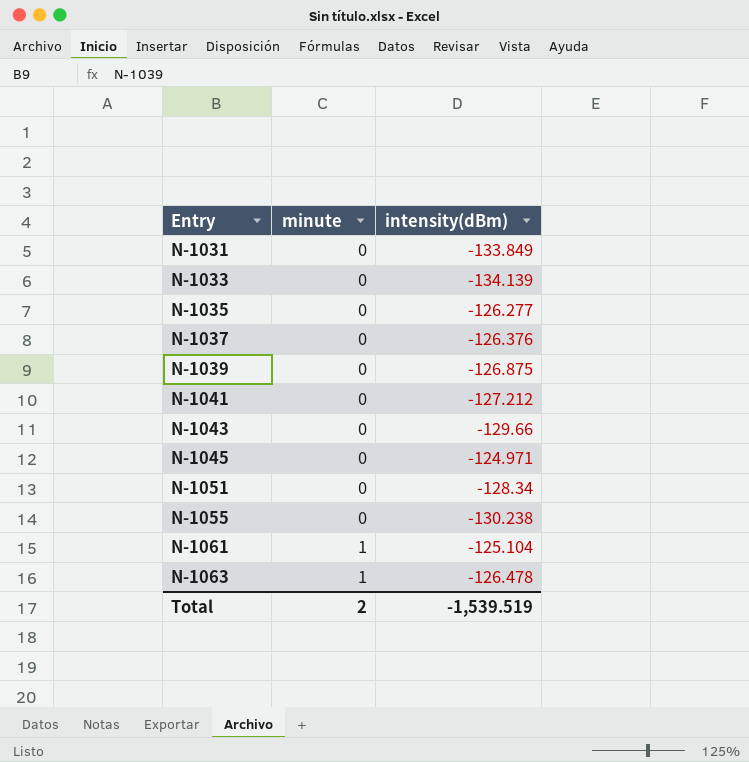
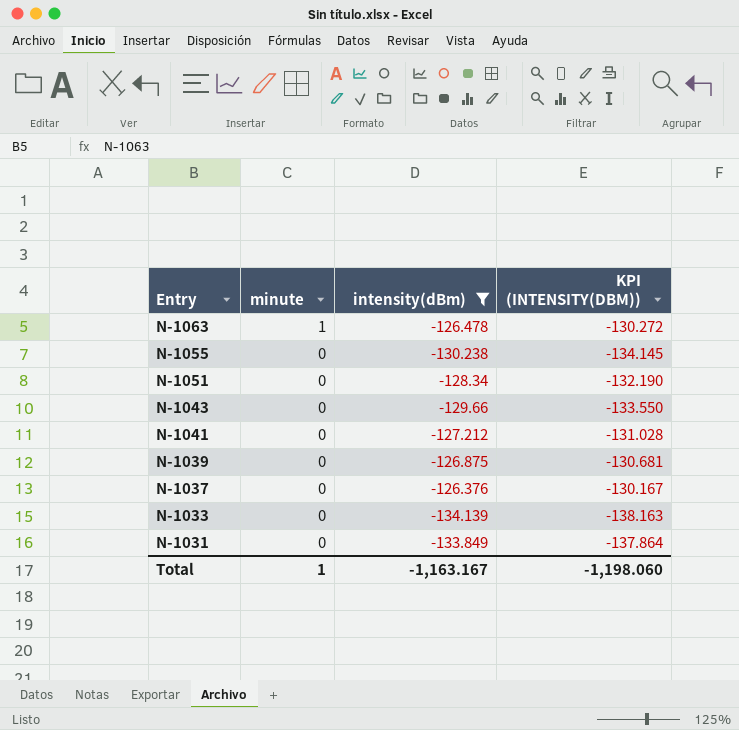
filter: none -> intensity(dBm) <= -126.376
row order: Entry ascending -> Entry descending
column KPI (INTENSITY(DBM)) | formula: none -> [intensity(dBm)] * 1.03
Total | minute: 2 -> 1
Total | intensity(dBm): -1,539.519 -> -1,163.167

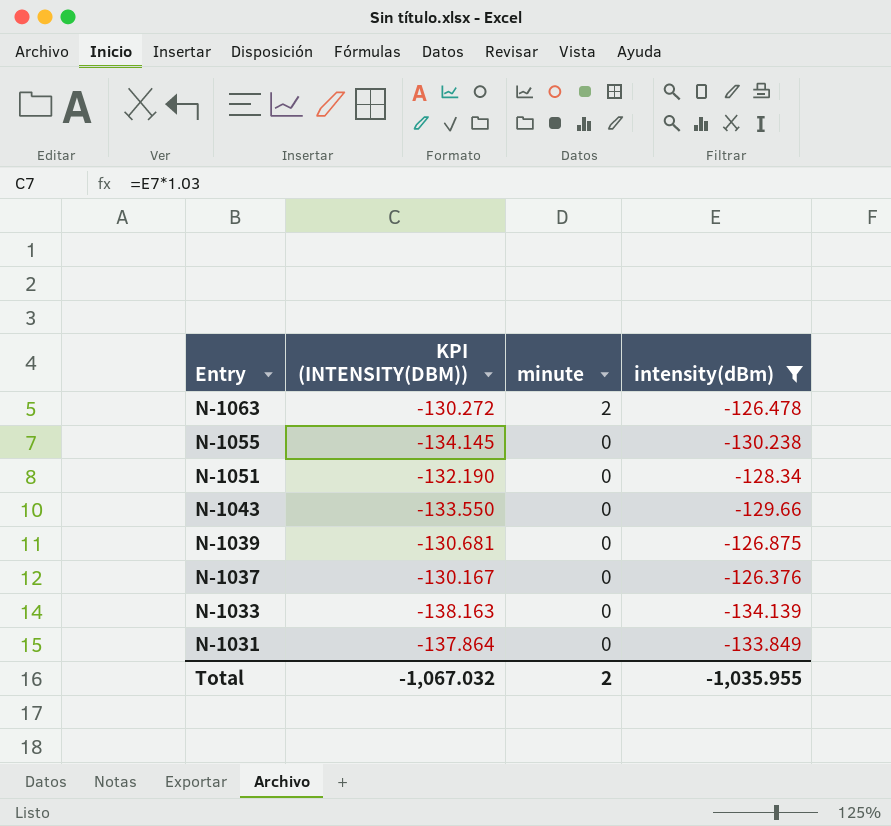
column KPI (INTENSITY(DBM)) | position: 4 -> 2
row N-1041: 0 | -127.212 | -131.028 -> none
N-1063 | minute: 1 -> 2
Total | KPI (INTENSITY(DBM)): -1,198.060 -> -1,067.032
Total | minute: 1 -> 2
Total | intensity(dBm): -1,163.167 -> -1,035.955

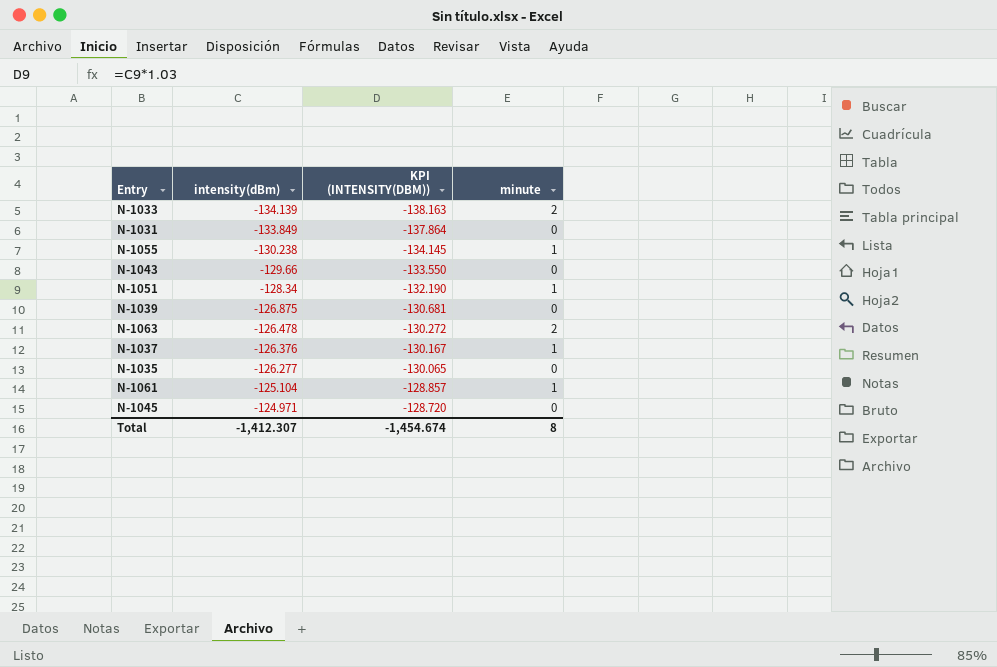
filter: intensity(dBm) <= -126.376 -> none
row order: Entry descending -> intensity(dBm) ascending
column intensity(dBm) | position: 4 -> 2
N-1033 | minute: 0 -> 2
N-1055 | minute: 0 -> 1
N-1051 | minute: 0 -> 1
N-1037 | minute: 0 -> 1
Total | intensity(dBm): -1,035.955 -> -1,412.307
Total | KPI (INTENSITY(DBM)): -1,067.032 -> -1,454.674
Total | minute: 2 -> 8

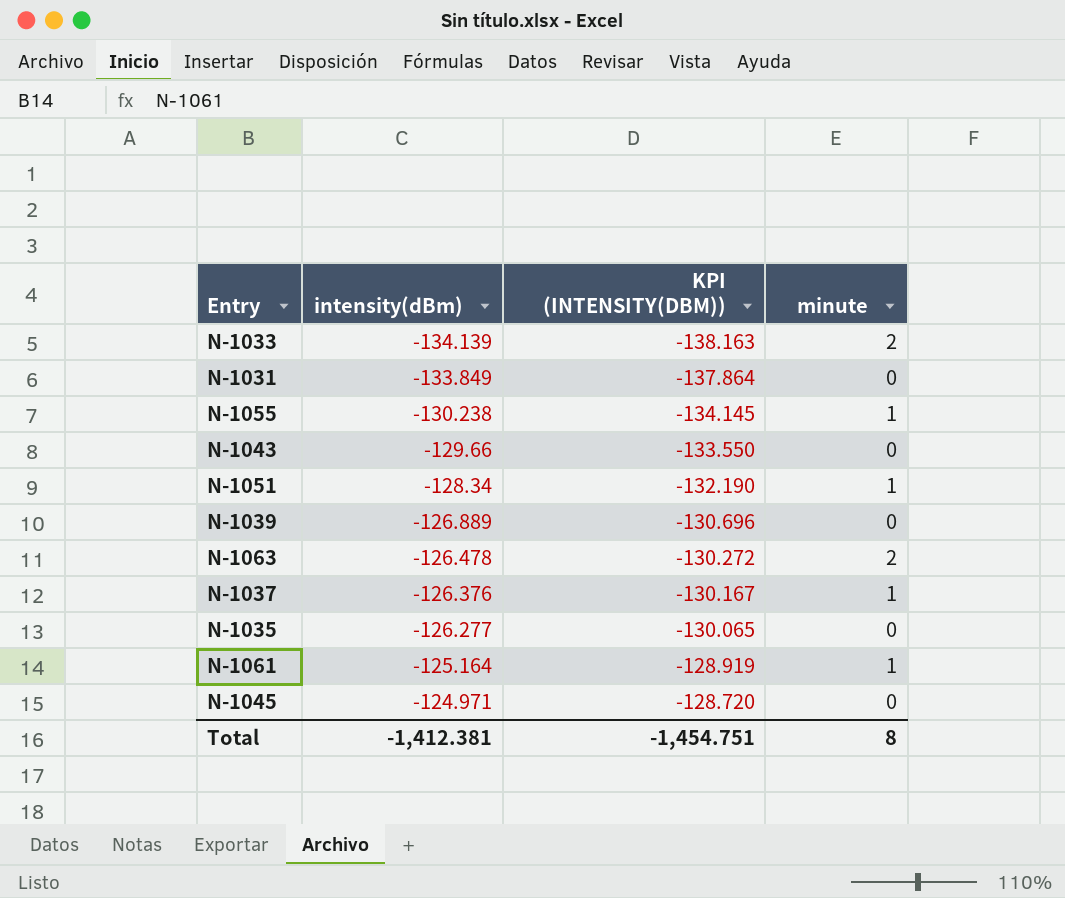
N-1039 | intensity(dBm): -126.875 -> -126.889
N-1039 | KPI (INTENSITY(DBM)): -130.681 -> -130.696
N-1061 | intensity(dBm): -125.104 -> -125.164
N-1061 | KPI (INTENSITY(DBM)): -128.857 -> -128.919
Total | intensity(dBm): -1,412.307 -> -1,412.381
Total | KPI (INTENSITY(DBM)): -1,454.674 -> -1,454.751

